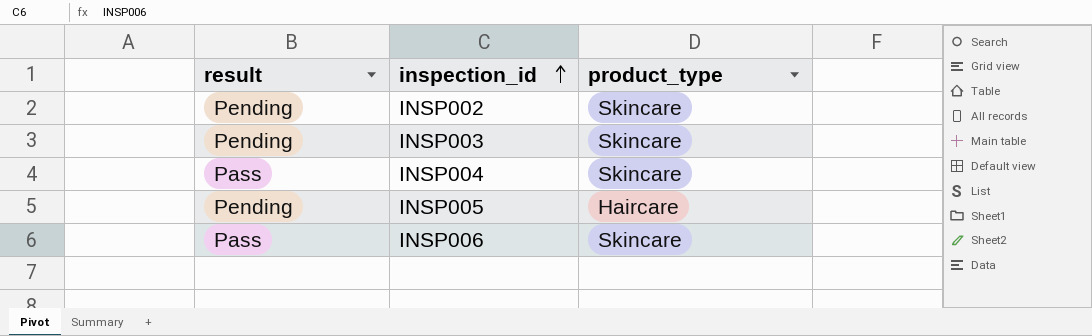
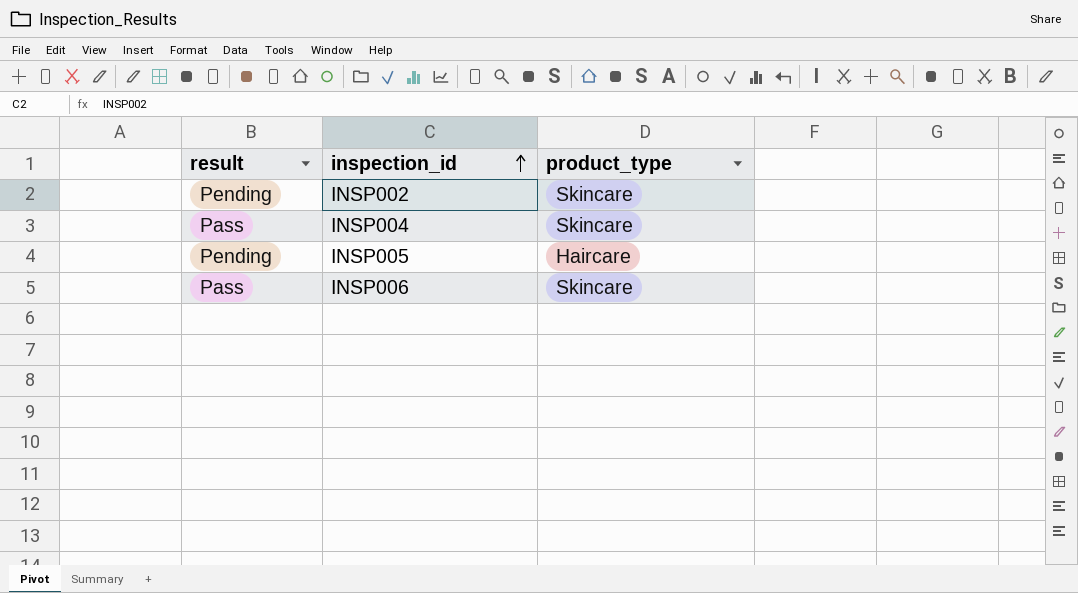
row INSP003: Pending | Skincare -> none

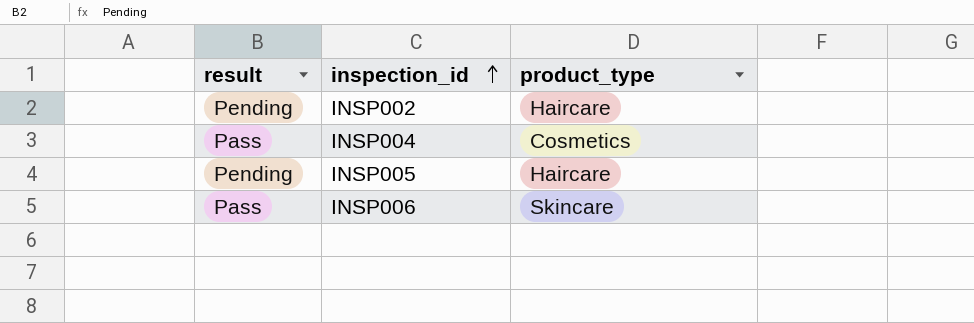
INSP002 | product_type: Skincare -> Haircare
INSP004 | product_type: Skincare -> Cosmetics

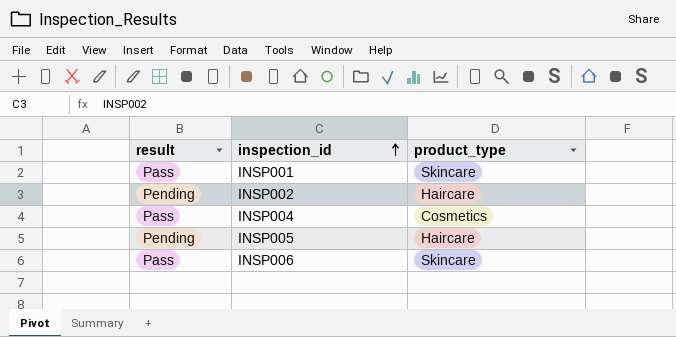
row INSP001: none -> Pass | Skincare

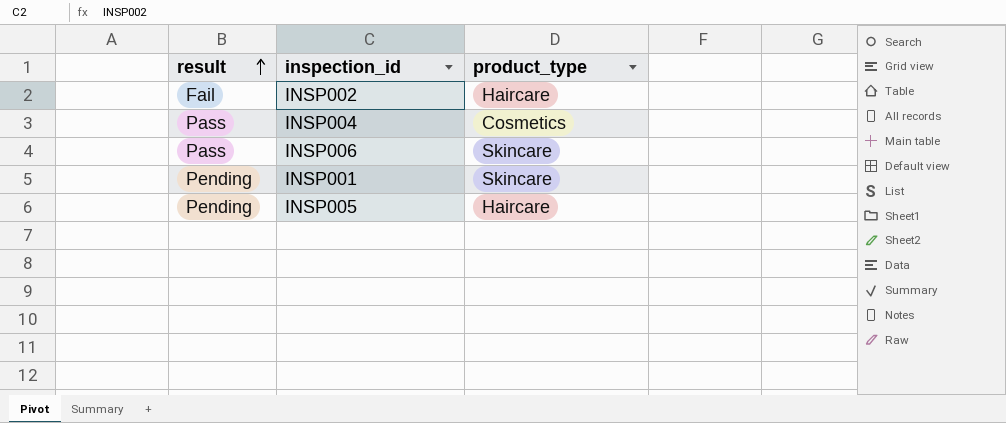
row order: inspection_id ascending -> result ascending
INSP002 | result: Pending -> Fail
INSP001 | result: Pass -> Pending

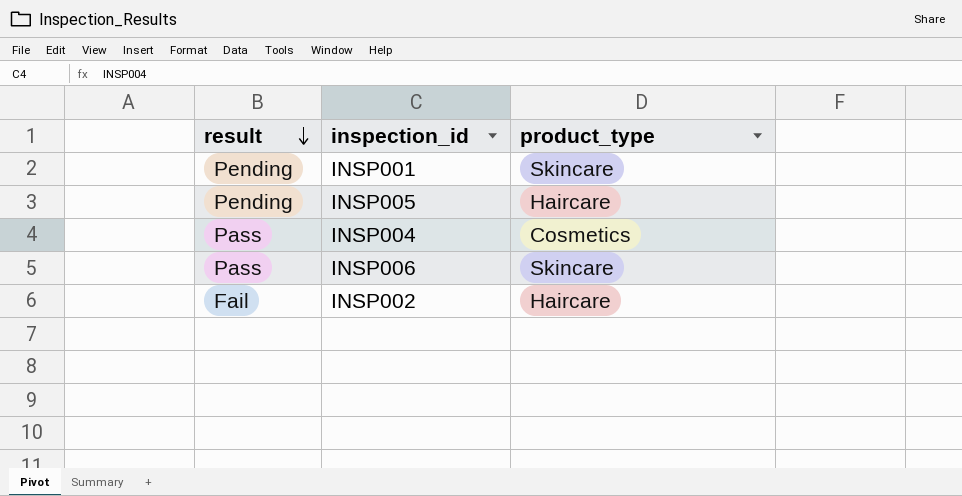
row order: result ascending -> result descending

